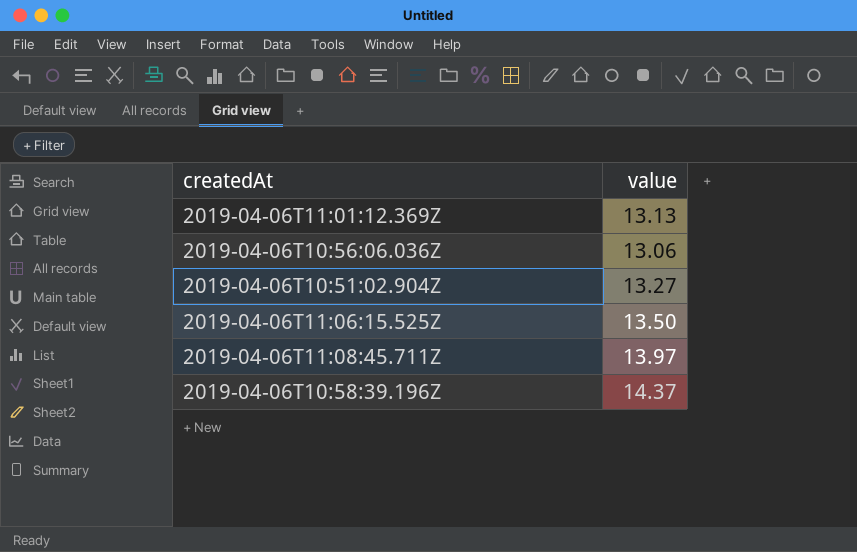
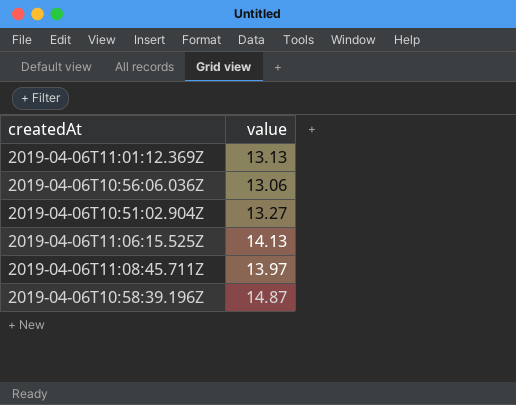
2019-04-06T11:06:15.525Z | value: 13.50 -> 14.13
2019-04-06T10:58:39.196Z | value: 14.37 -> 14.87

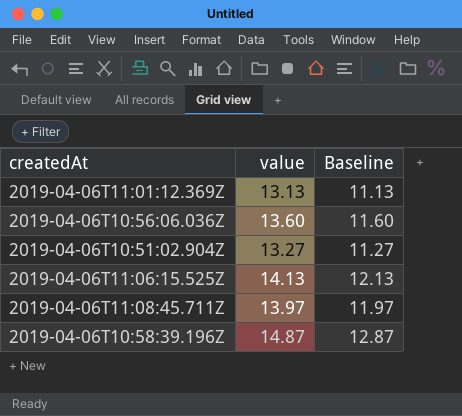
column Baseline | formula: none -> [value] - 2
2019-04-06T10:56:06.036Z | value: 13.06 -> 13.60

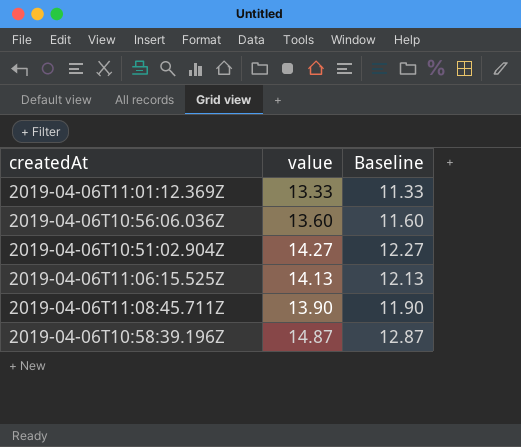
2019-04-06T11:01:12.369Z | value: 13.13 -> 13.33
2019-04-06T11:01:12.369Z | Baseline: 11.13 -> 11.33
2019-04-06T10:51:02.904Z | value: 13.27 -> 14.27
2019-04-06T10:51:02.904Z | Baseline: 11.27 -> 12.27
2019-04-06T11:08:45.711Z | value: 13.97 -> 13.90
2019-04-06T11:08:45.711Z | Baseline: 11.97 -> 11.90

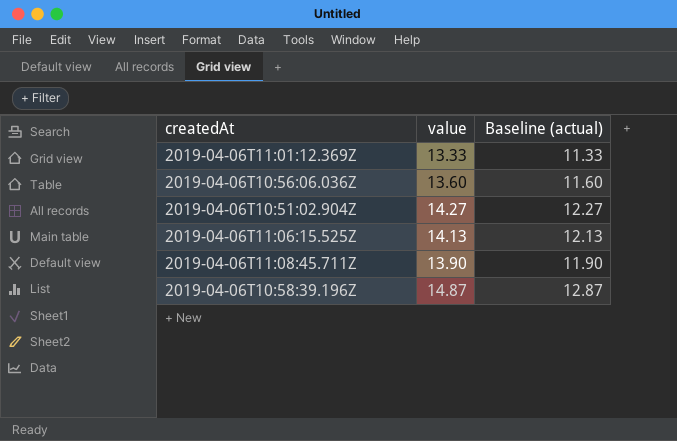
column name: Baseline -> Baseline (actual)

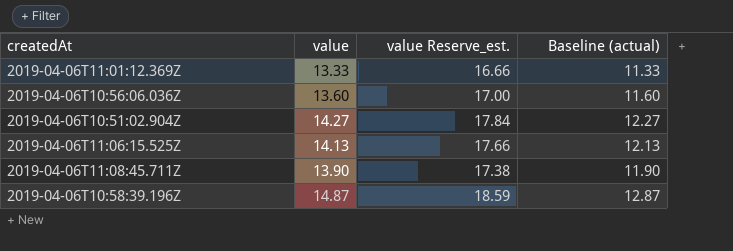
column value Reserve_est. | formula: none -> [value] * 1.25

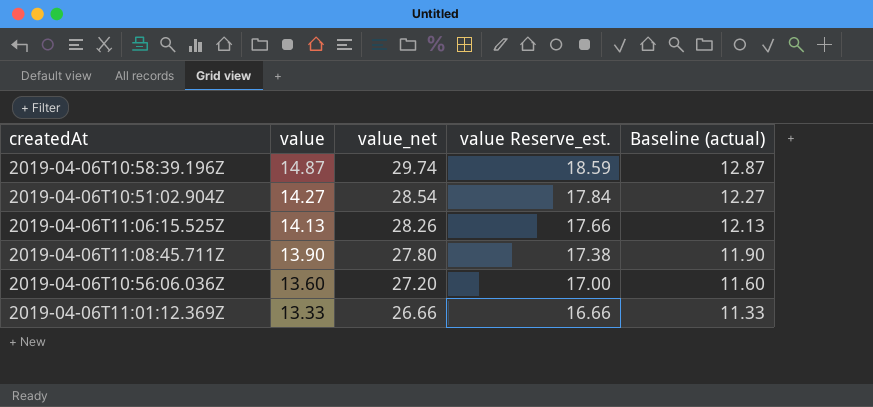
row order: none -> value descending
column value_net | formula: none -> [value] * 2

